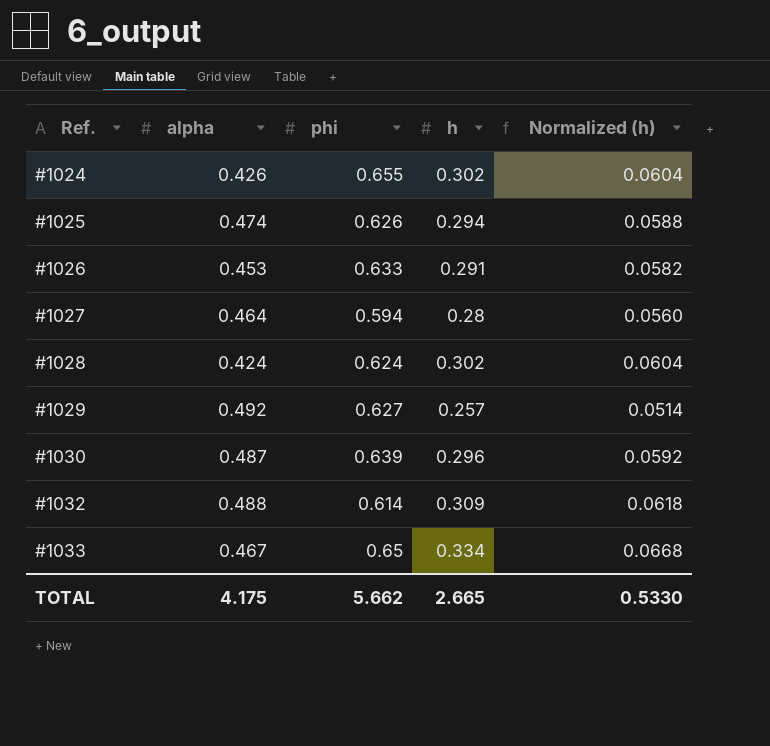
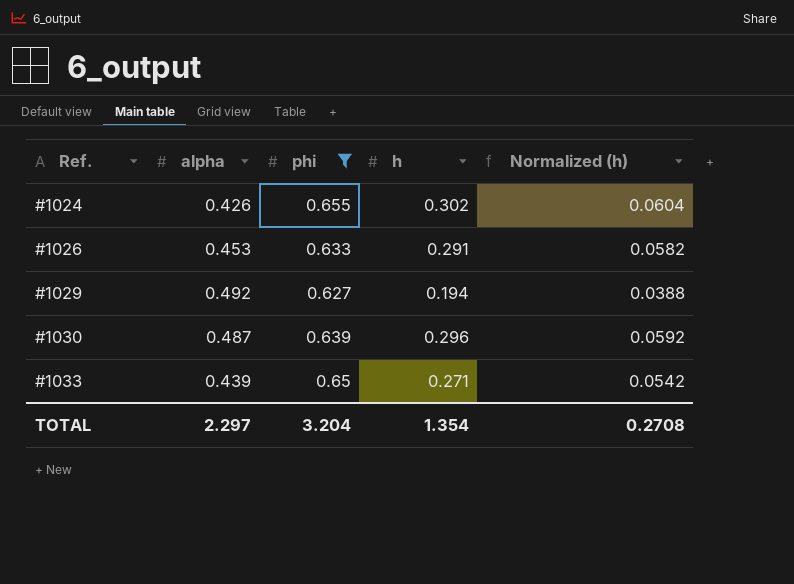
filter: none -> phi >= 0.627
#1029 | h: 0.257 -> 0.194
#1029 | Normalized (h): 0.0514 -> 0.0388
#1033 | alpha: 0.467 -> 0.439
#1033 | h: 0.334 -> 0.271
#1033 | Normalized (h): 0.0668 -> 0.0542
TOTAL | alpha: 4.175 -> 2.297
TOTAL | phi: 5.662 -> 3.204
TOTAL | h: 2.665 -> 1.354
TOTAL | Normalized (h): 0.5330 -> 0.2708

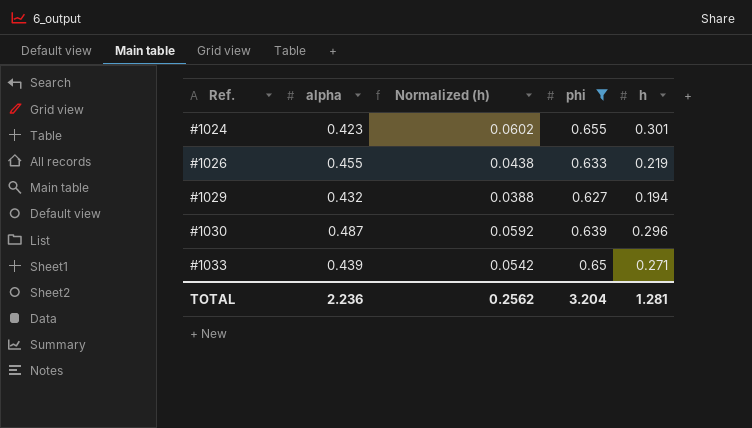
column Normalized (h) | position: 5 -> 3
#1024 | alpha: 0.426 -> 0.423
#1024 | Normalized (h): 0.0604 -> 0.0602
#1024 | h: 0.302 -> 0.301
#1026 | alpha: 0.453 -> 0.455
#1026 | Normalized (h): 0.0582 -> 0.0438
#1026 | h: 0.291 -> 0.219
#1029 | alpha: 0.492 -> 0.432
TOTAL | alpha: 2.297 -> 2.236
TOTAL | Normalized (h): 0.2708 -> 0.2562
TOTAL | h: 1.354 -> 1.281

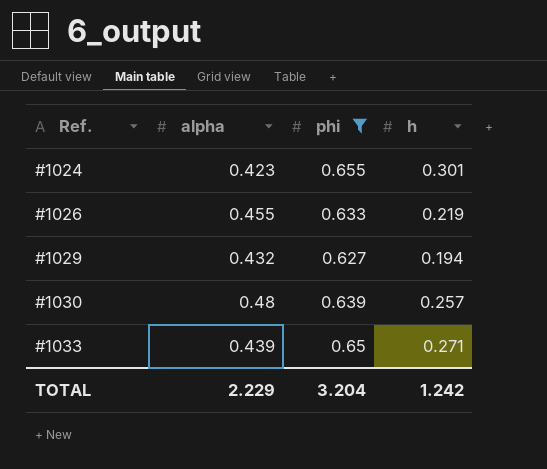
column Normalized (h) | formula: [h] * 0.2 -> none
#1030 | alpha: 0.487 -> 0.48
#1030 | h: 0.296 -> 0.257
TOTAL | alpha: 2.236 -> 2.229
TOTAL | h: 1.281 -> 1.242

